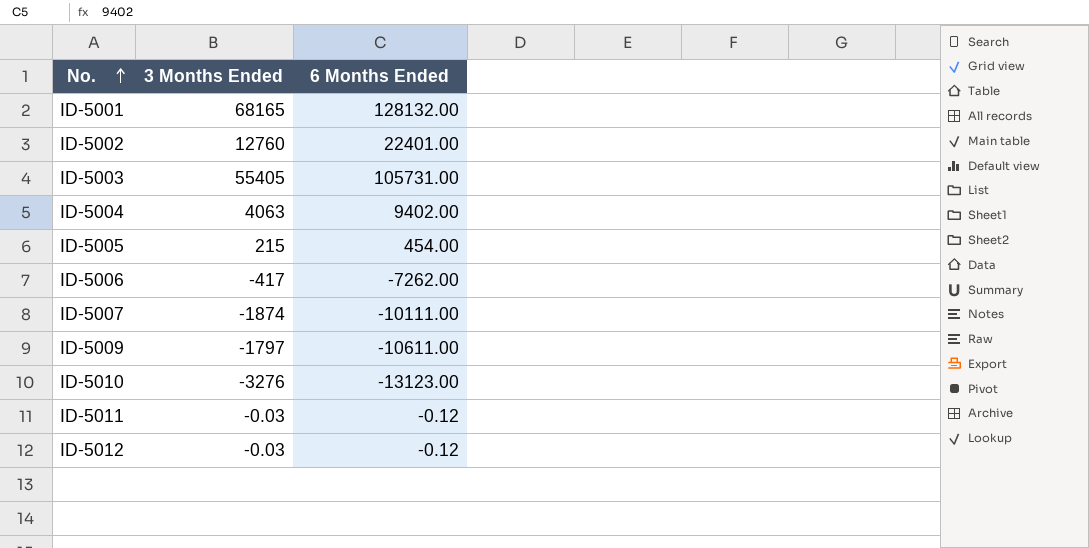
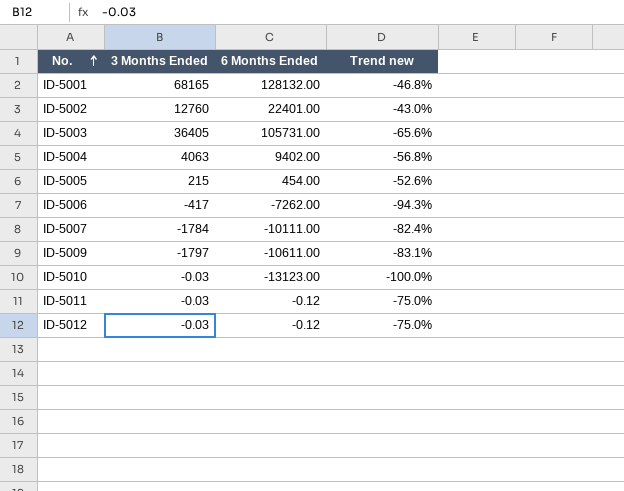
column Trend new | formula: none -> ([3 Months Ended] - [6 Months Ended]) / [6 Months Ended]
ID-5003 | 3 Months Ended: 55405 -> 36405
ID-5007 | 3 Months Ended: -1874 -> -1784
ID-5010 | 3 Months Ended: -3276 -> -0.03

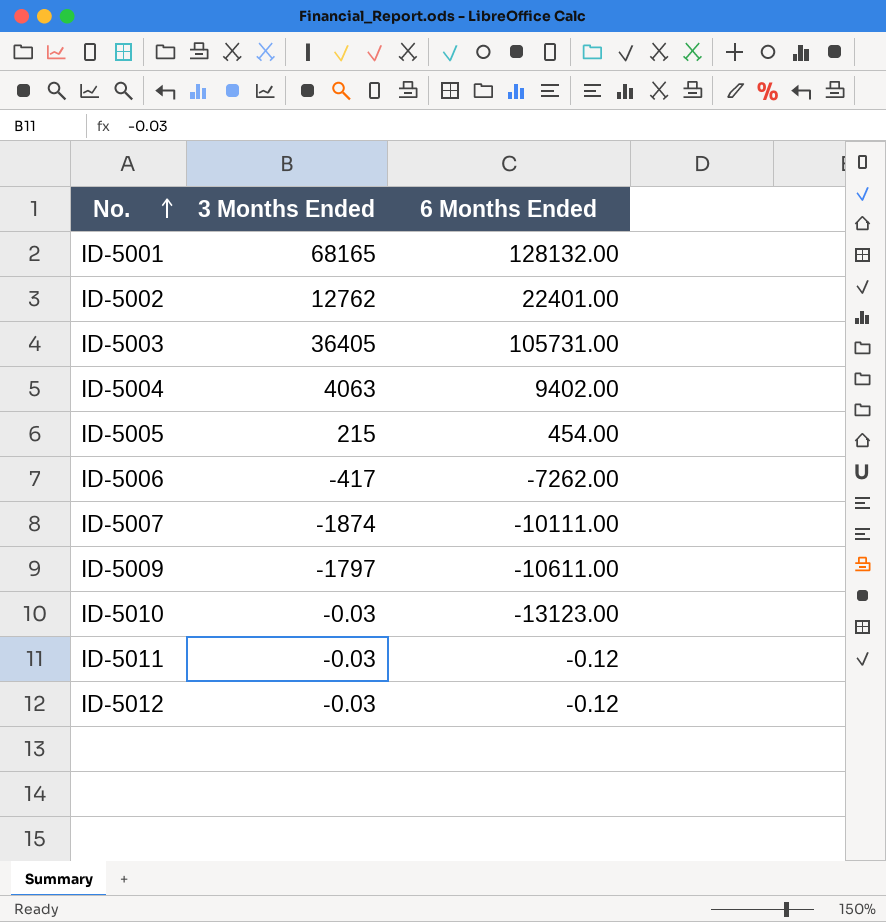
column Trend new | formula: ([3 Months Ended] - [6 Months Ended]) / [6 Months Ended] -> none
ID-5002 | 3 Months Ended: 12760 -> 12762
ID-5007 | 3 Months Ended: -1784 -> -1874

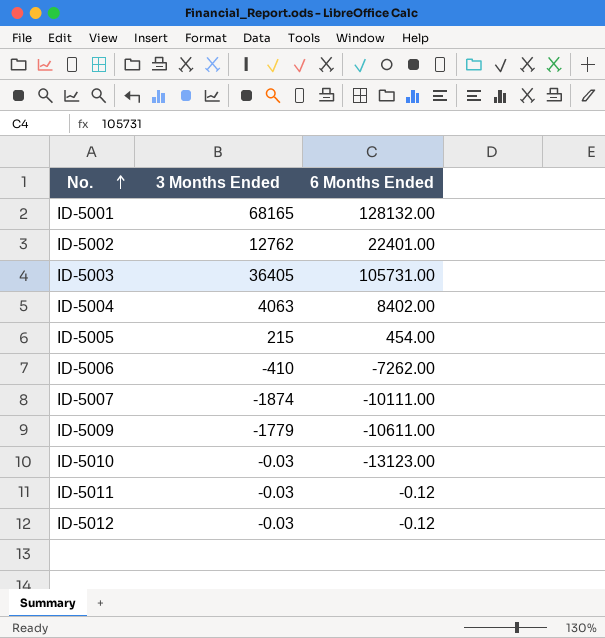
ID-5004 | 6 Months Ended: 9402.00 -> 8402.00
ID-5006 | 3 Months Ended: -417 -> -410
ID-5009 | 3 Months Ended: -1797 -> -1779

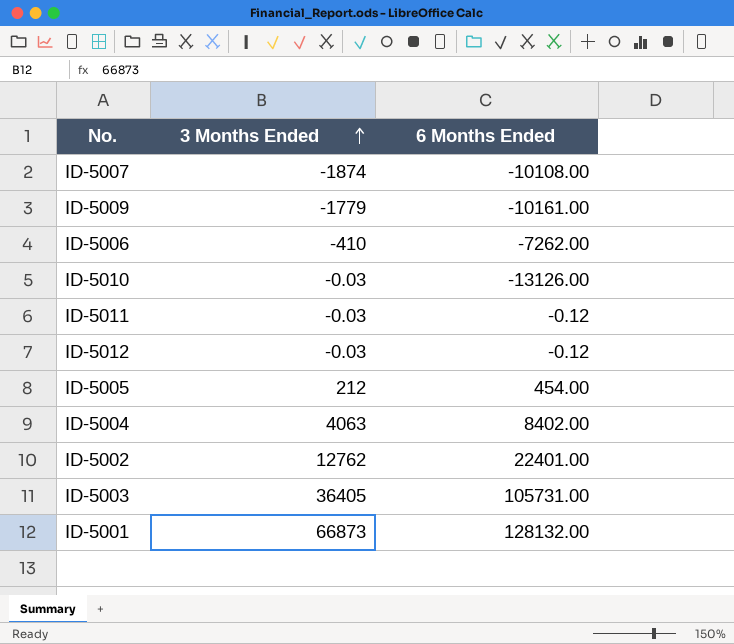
row order: No. ascending -> 3 Months Ended ascending
ID-5007 | 6 Months Ended: -10111.00 -> -10108.00
ID-5009 | 6 Months Ended: -10611.00 -> -10161.00
ID-5010 | 6 Months Ended: -13123.00 -> -13126.00
ID-5005 | 3 Months Ended: 215 -> 212
ID-5001 | 3 Months Ended: 68165 -> 66873

